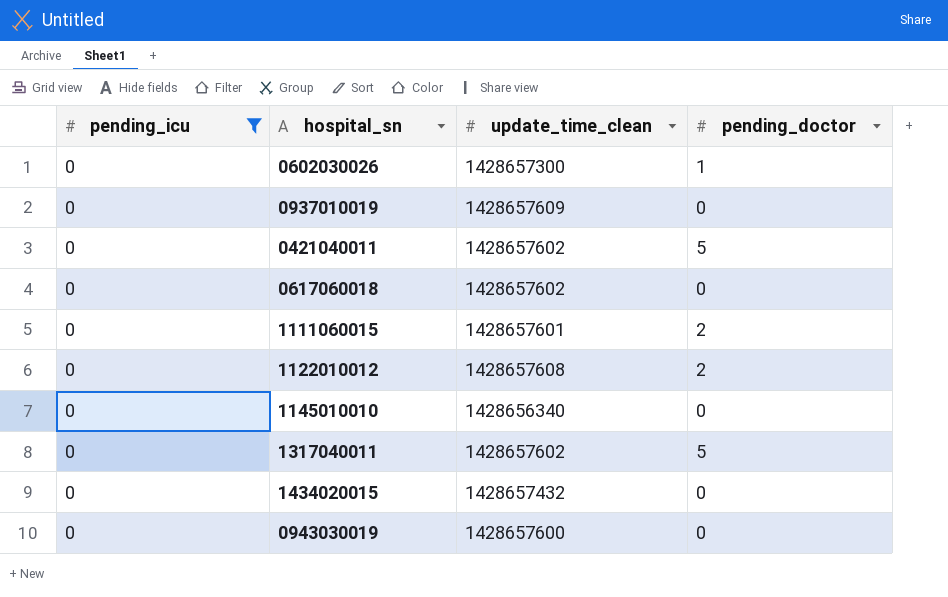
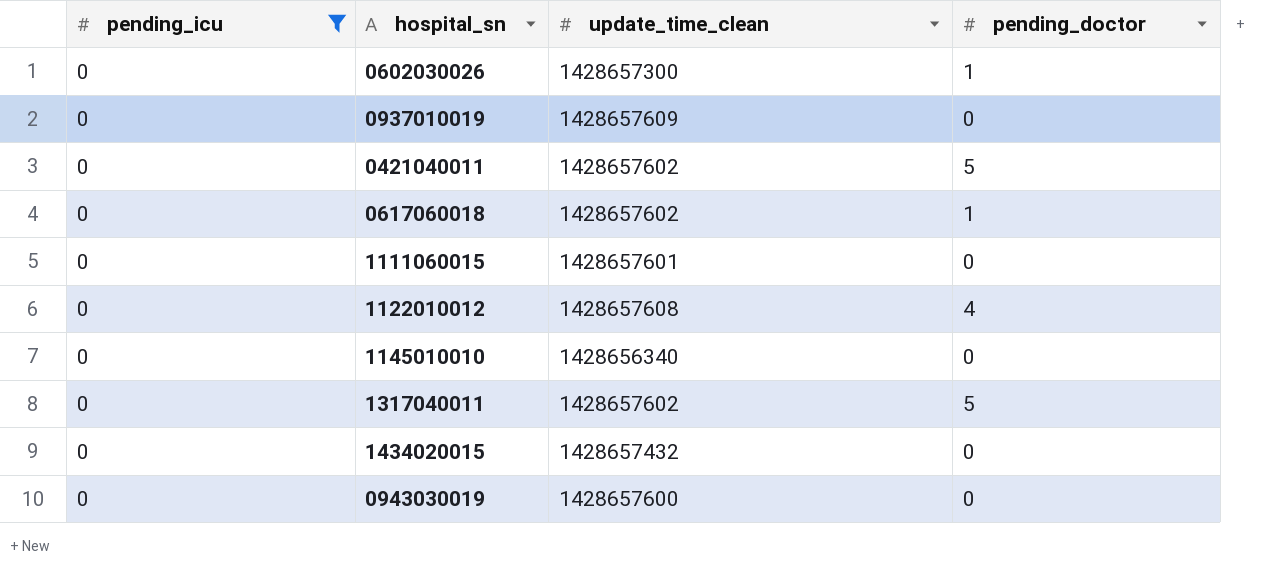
0617060018 | pending_doctor: 0 -> 1
1111060015 | pending_doctor: 2 -> 0
1122010012 | pending_doctor: 2 -> 4

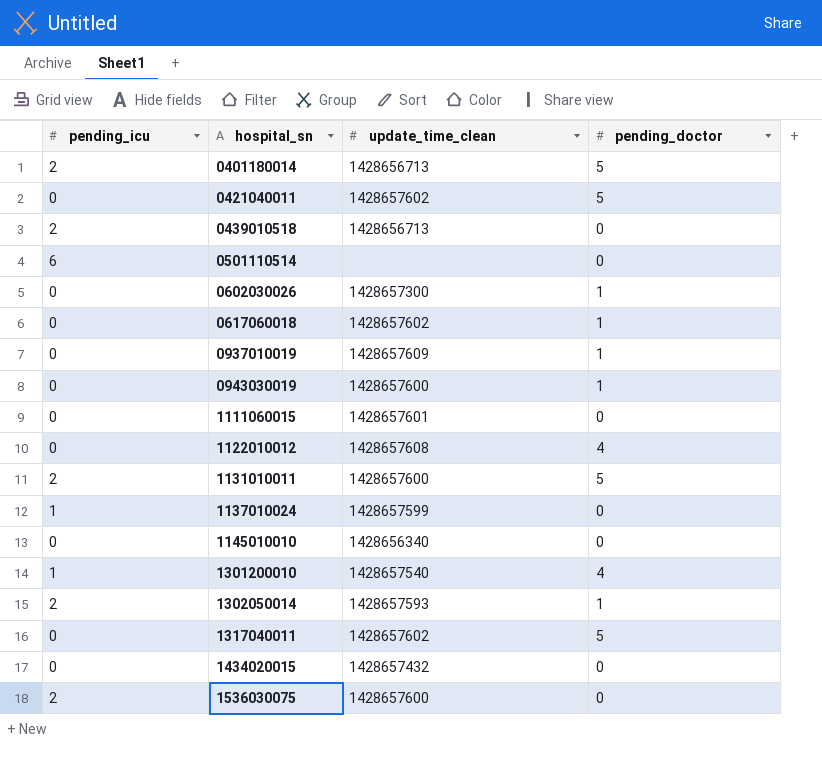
filter: pending_icu = 0 -> none
row order: none -> hospital_sn ascending
0937010019 | pending_doctor: 0 -> 1
0943030019 | pending_doctor: 0 -> 1

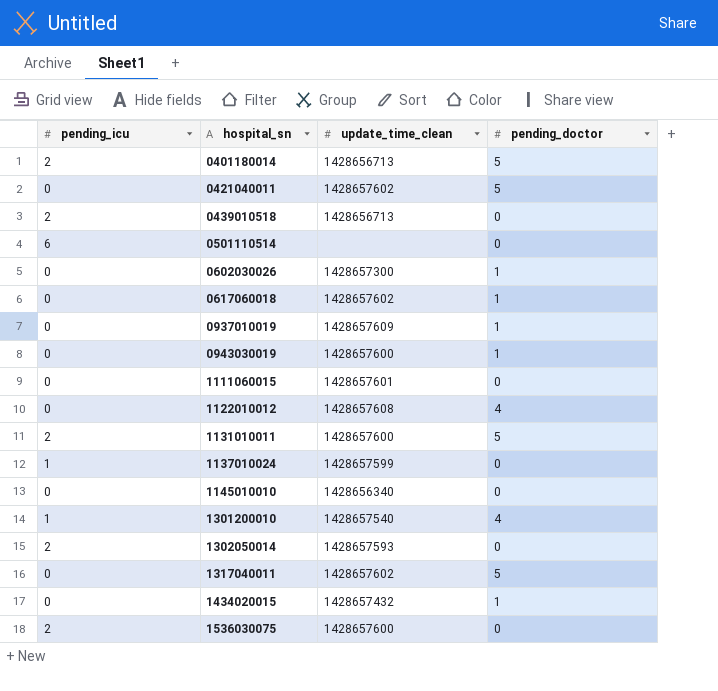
1302050014 | pending_doctor: 1 -> 0
1434020015 | pending_doctor: 0 -> 1

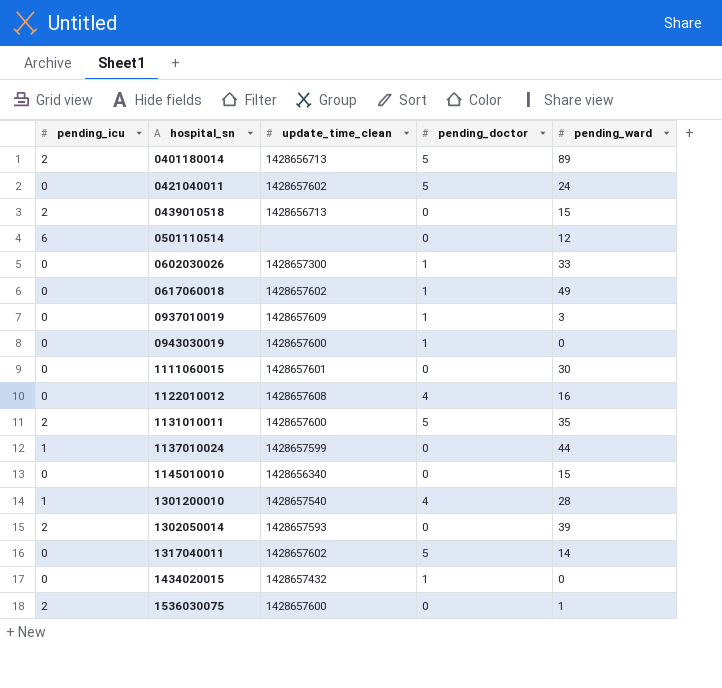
column pending_ward | position: none -> 5

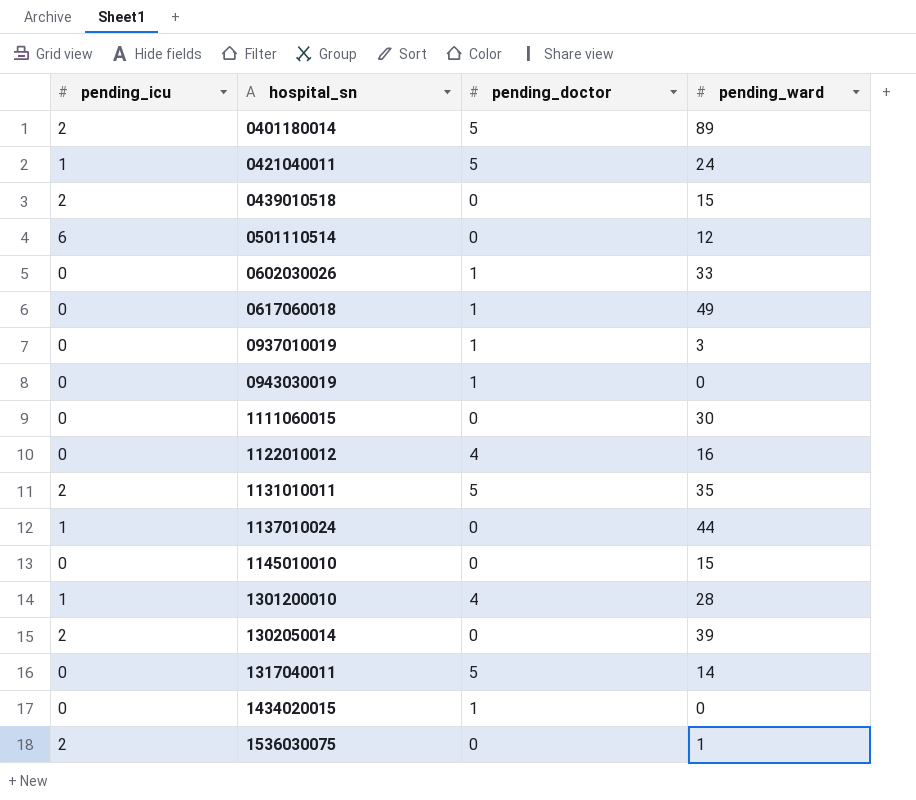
column update_time_clean | position: 3 -> none
0421040011 | pending_icu: 0 -> 1

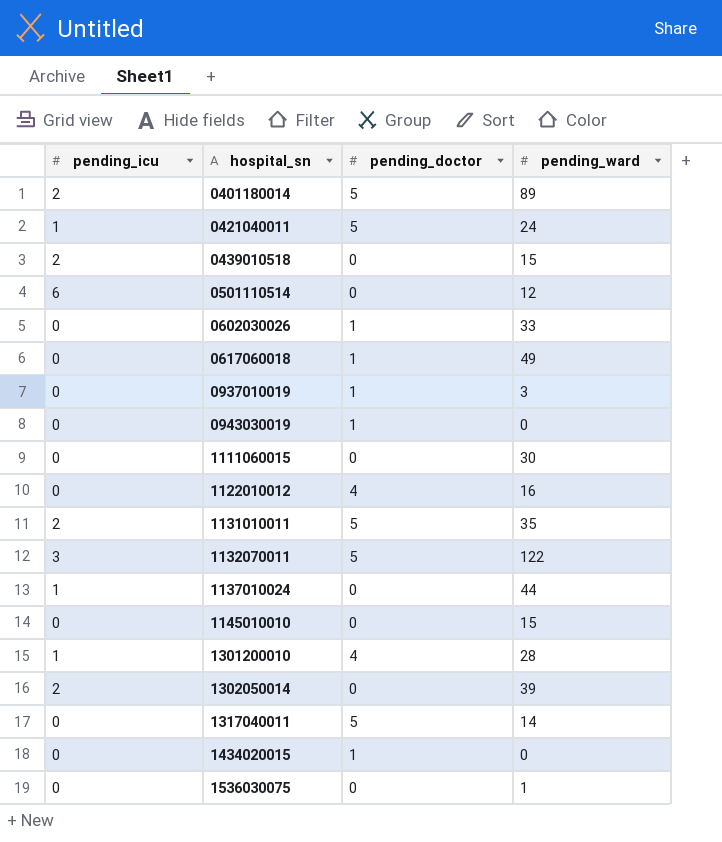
row 1132070011: none -> 3 | 5 | 122
1536030075 | pending_icu: 2 -> 0

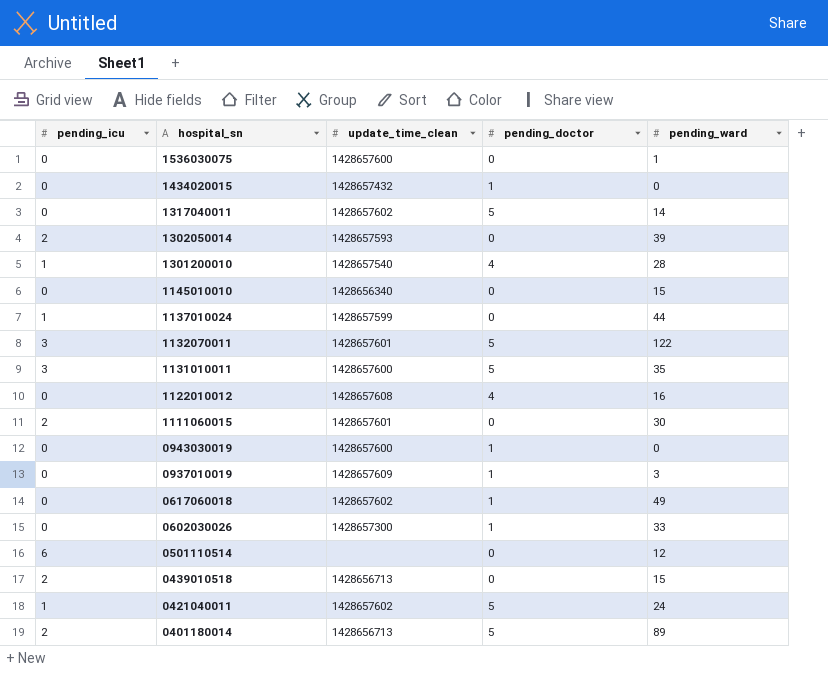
row order: hospital_sn ascending -> hospital_sn descending
column update_time_clean | position: none -> 3
1131010011 | pending_icu: 2 -> 3
1111060015 | pending_icu: 0 -> 2

